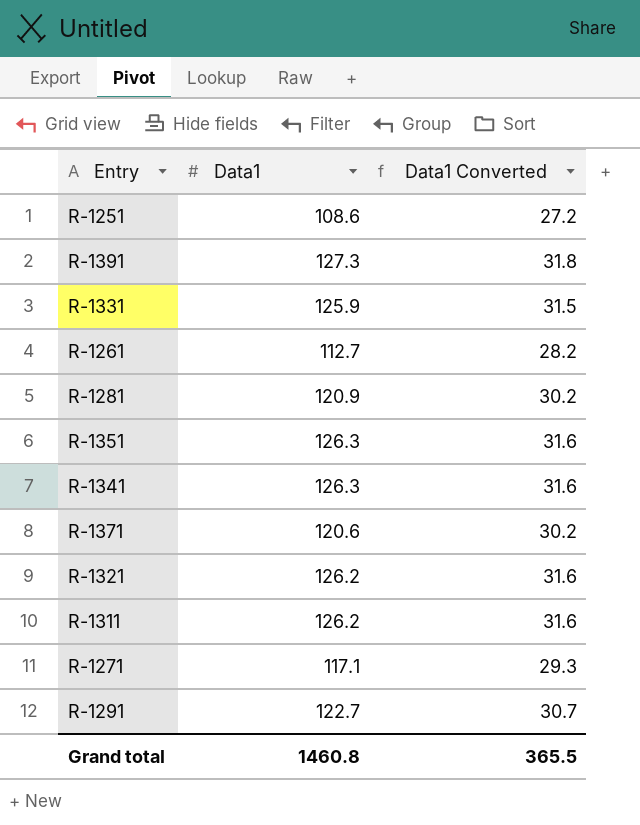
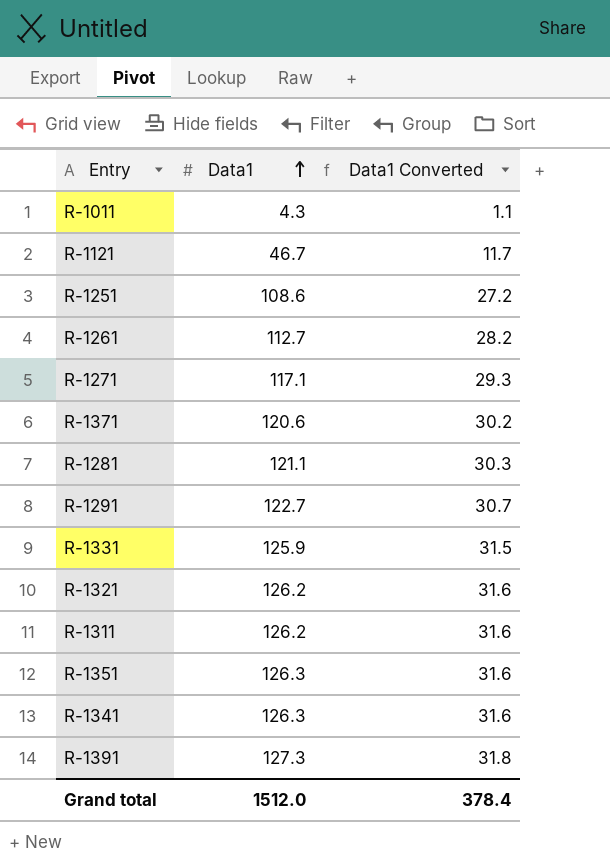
row order: none -> Data1 ascending
row R-1011: none -> 4.3 | 1.1
row R-1121: none -> 46.7 | 11.7
R-1281 | Data1: 120.9 -> 121.1
R-1281 | Data1 Converted: 30.2 -> 30.3
Grand total | Data1: 1460.8 -> 1512.0
Grand total | Data1 Converted: 365.5 -> 378.4

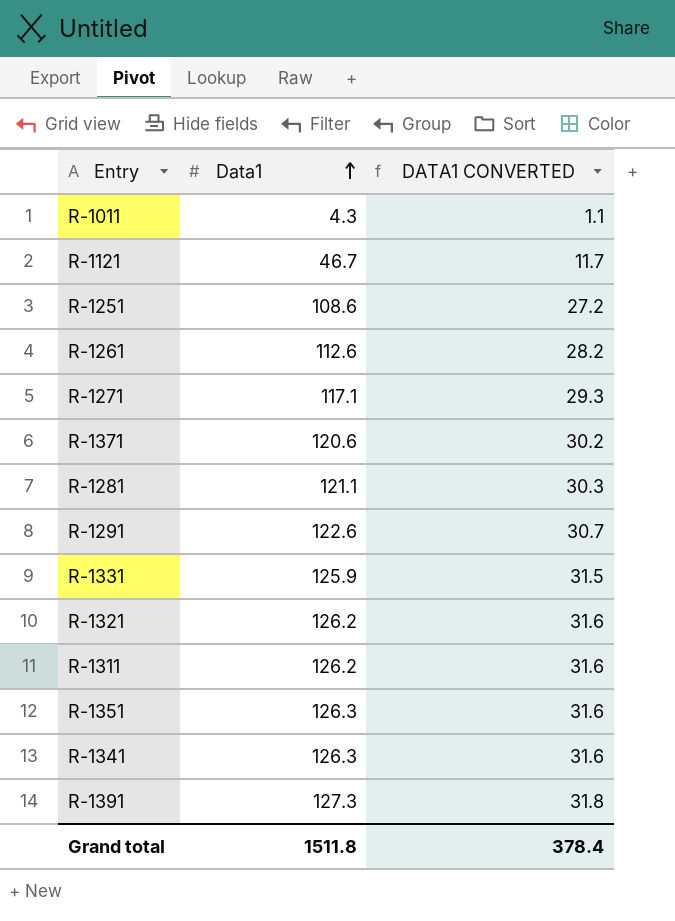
column name: Data1 Converted -> DATA1 CONVERTED
R-1261 | Data1: 112.7 -> 112.6
R-1291 | Data1: 122.7 -> 122.6
Grand total | Data1: 1512.0 -> 1511.8

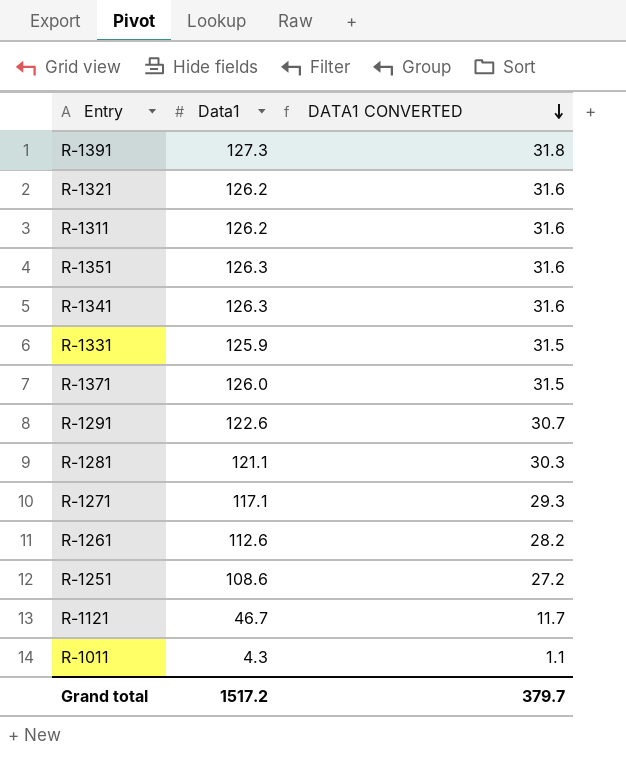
row order: Data1 ascending -> DATA1 CONVERTED descending
R-1371 | Data1: 120.6 -> 126.0
R-1371 | DATA1 CONVERTED: 30.2 -> 31.5
Grand total | Data1: 1511.8 -> 1517.2
Grand total | DATA1 CONVERTED: 378.4 -> 379.7

